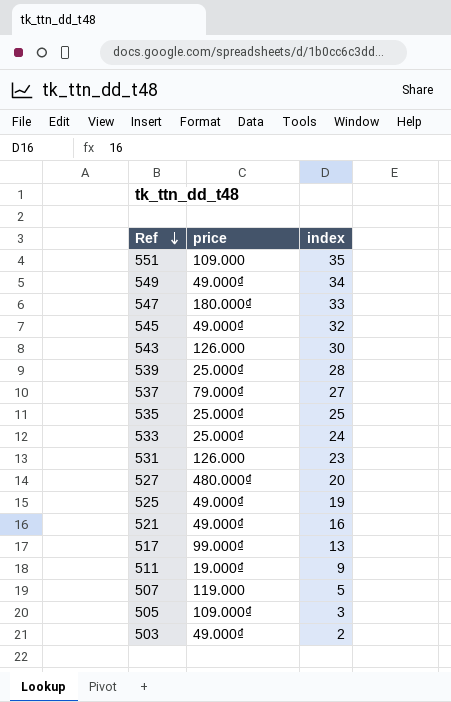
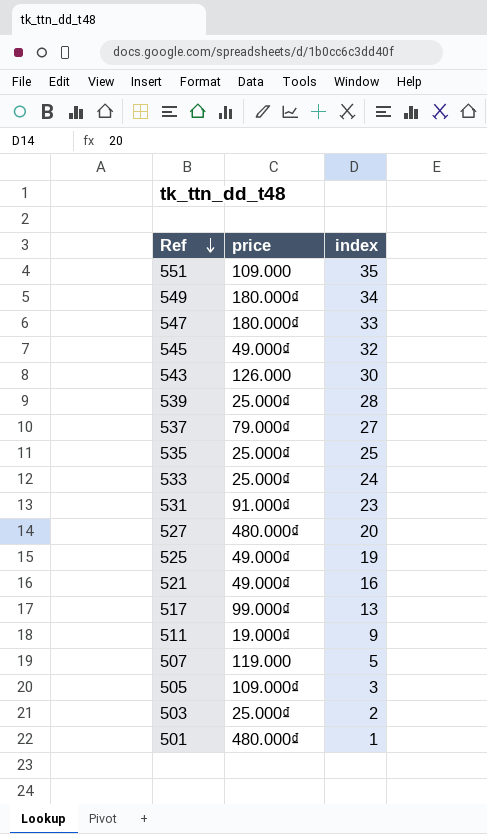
549 | price: 49.000₫ -> 180.000₫
531 | price: 126.000 -> 91.000₫
503 | price: 49.000₫ -> 25.000₫
row 501: none -> 480.000₫ | 1

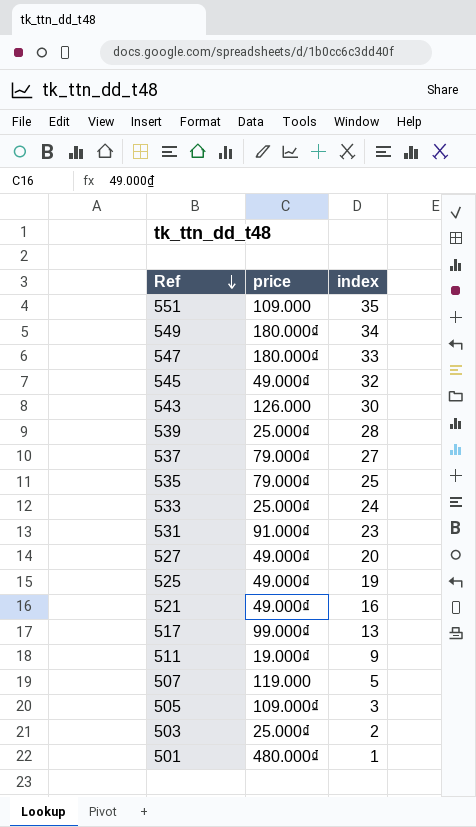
535 | price: 25.000₫ -> 79.000₫
527 | price: 480.000₫ -> 49.000₫

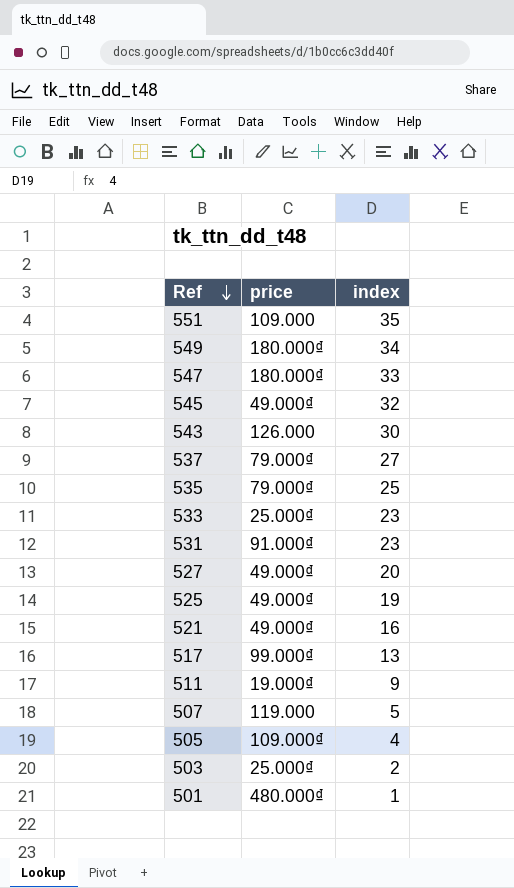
row 539: 25.000₫ | 28 -> none
533 | index: 24 -> 23
505 | index: 3 -> 4

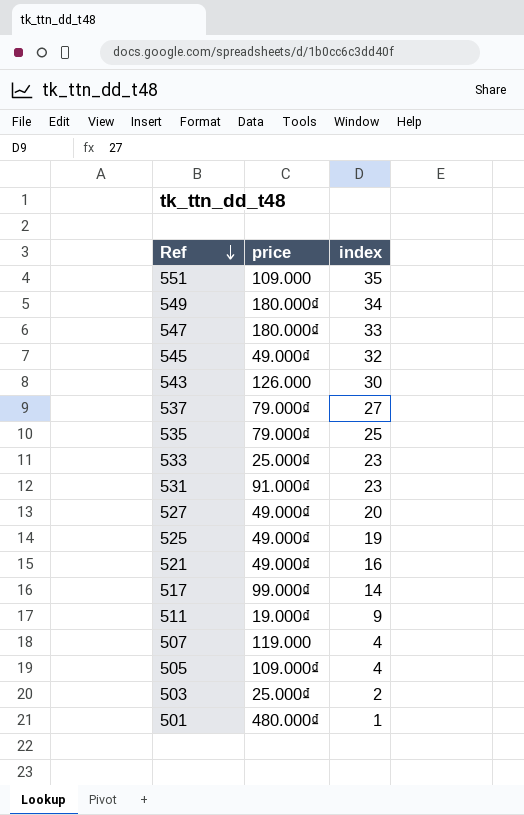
517 | index: 13 -> 14
507 | index: 5 -> 4

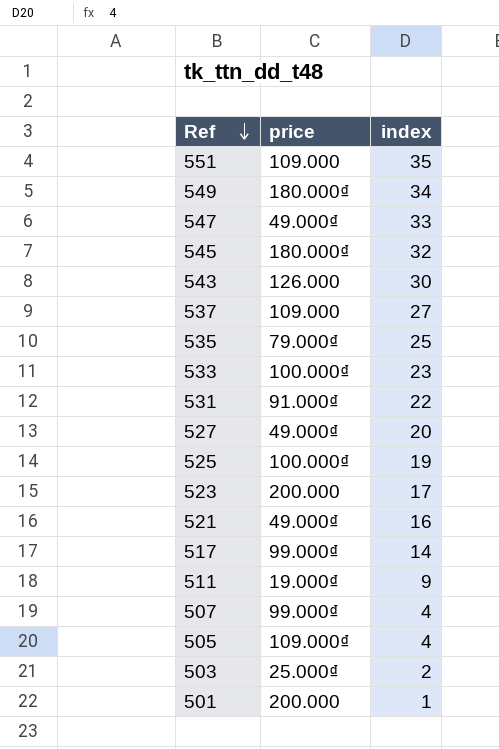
547 | price: 180.000₫ -> 49.000₫
545 | price: 49.000₫ -> 180.000₫
537 | price: 79.000₫ -> 109.000
533 | price: 25.000₫ -> 100.000₫
531 | index: 23 -> 22
525 | price: 49.000₫ -> 100.000₫
row 523: none -> 200.000 | 17
507 | price: 119.000 -> 99.000₫
501 | price: 480.000₫ -> 200.000

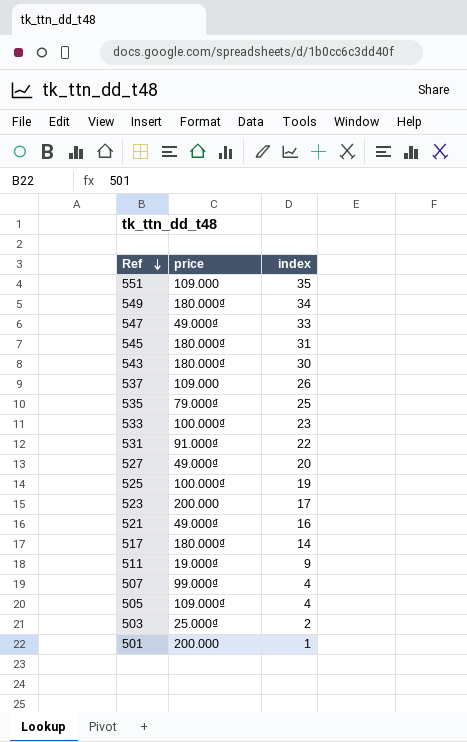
545 | index: 32 -> 31
543 | price: 126.000 -> 180.000₫
537 | index: 27 -> 26
517 | price: 99.000₫ -> 180.000₫

